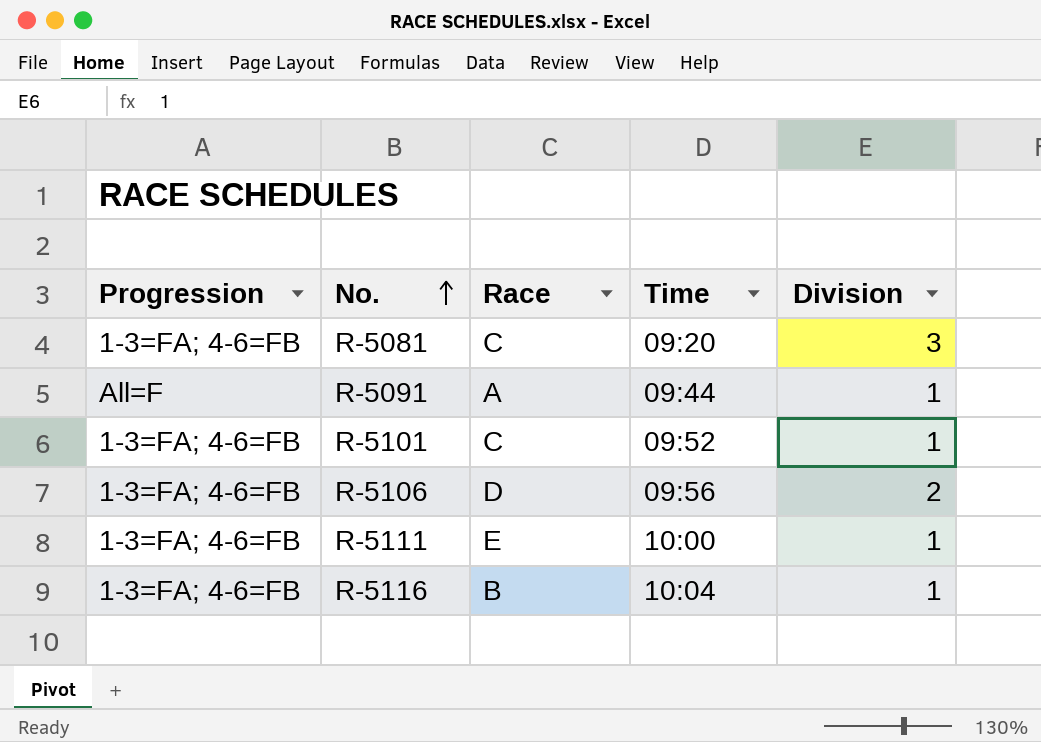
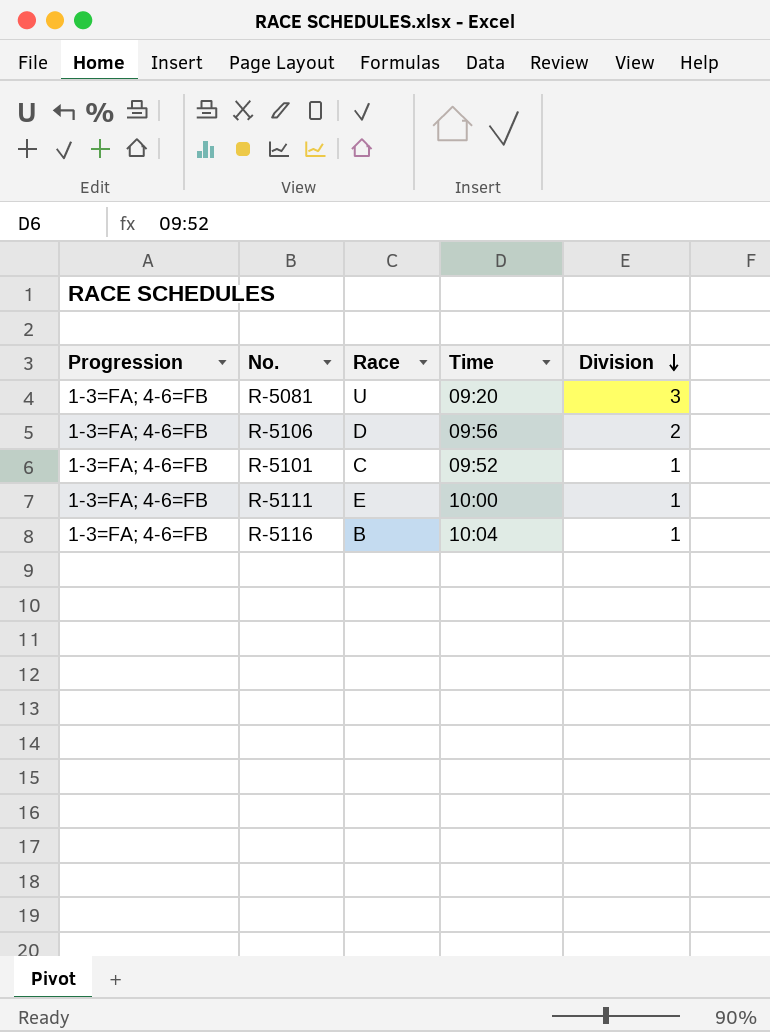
row order: No. ascending -> Division descending
row R-5091: All=F | A | 09:44 | 1 -> none
R-5081 | Race: C -> U

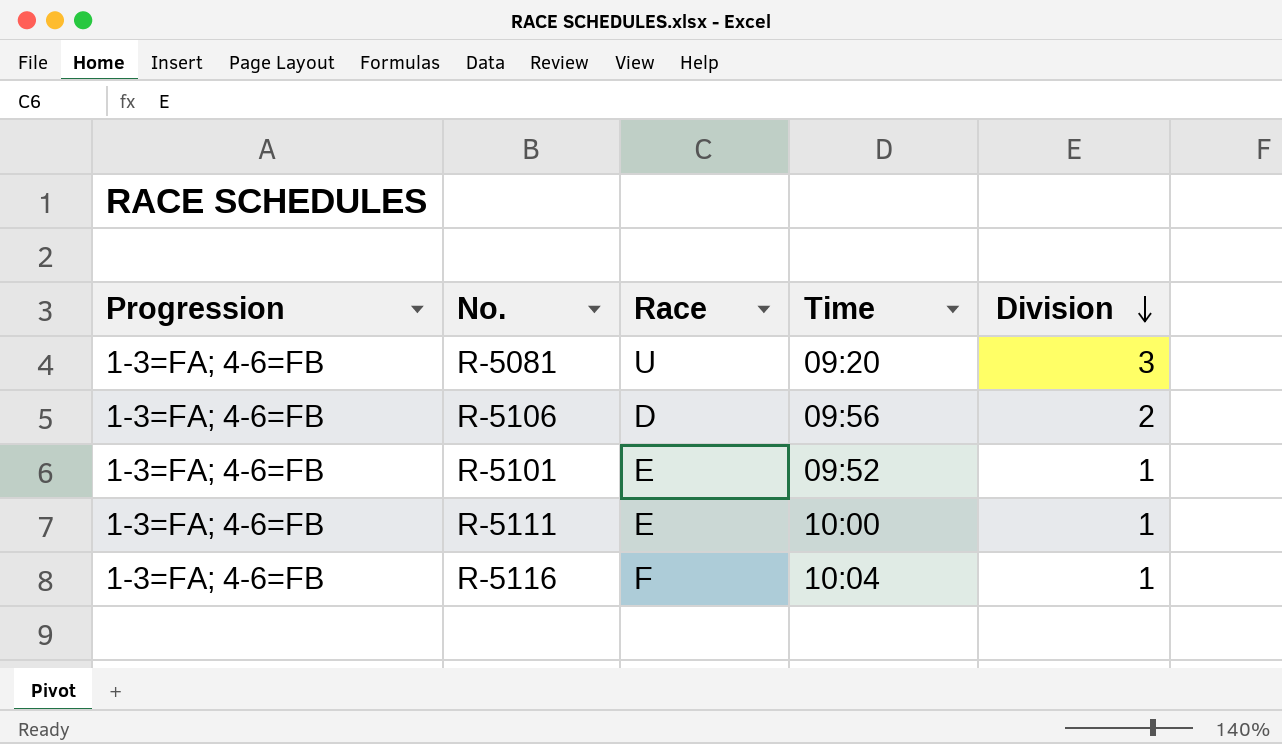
R-5101 | Race: C -> E
R-5116 | Race: B -> F

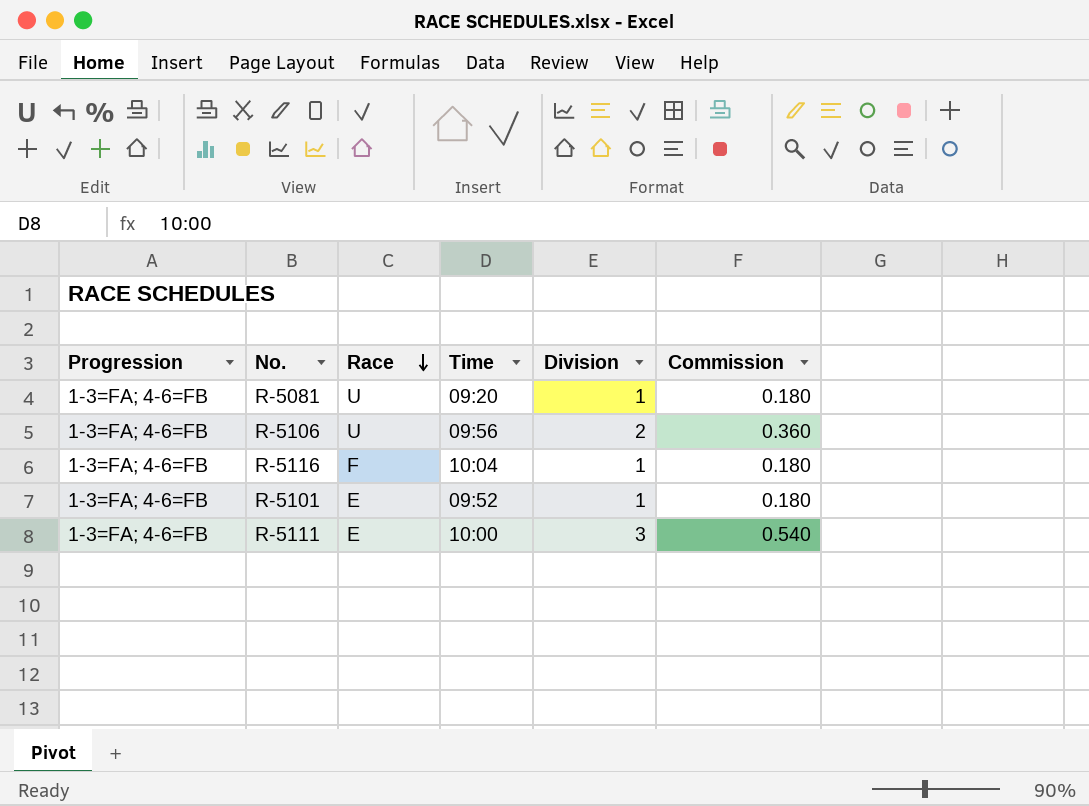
row order: Division descending -> Race descending
column Commission | formula: none -> [Division] * 0.18
R-5081 | Division: 3 -> 1
R-5106 | Race: D -> U
R-5111 | Division: 1 -> 3

